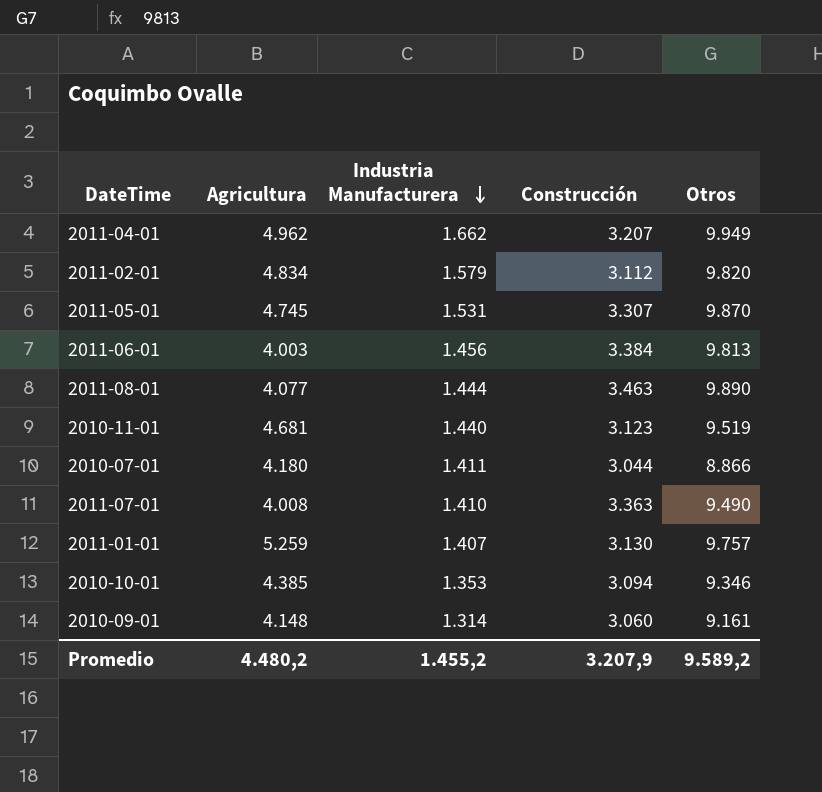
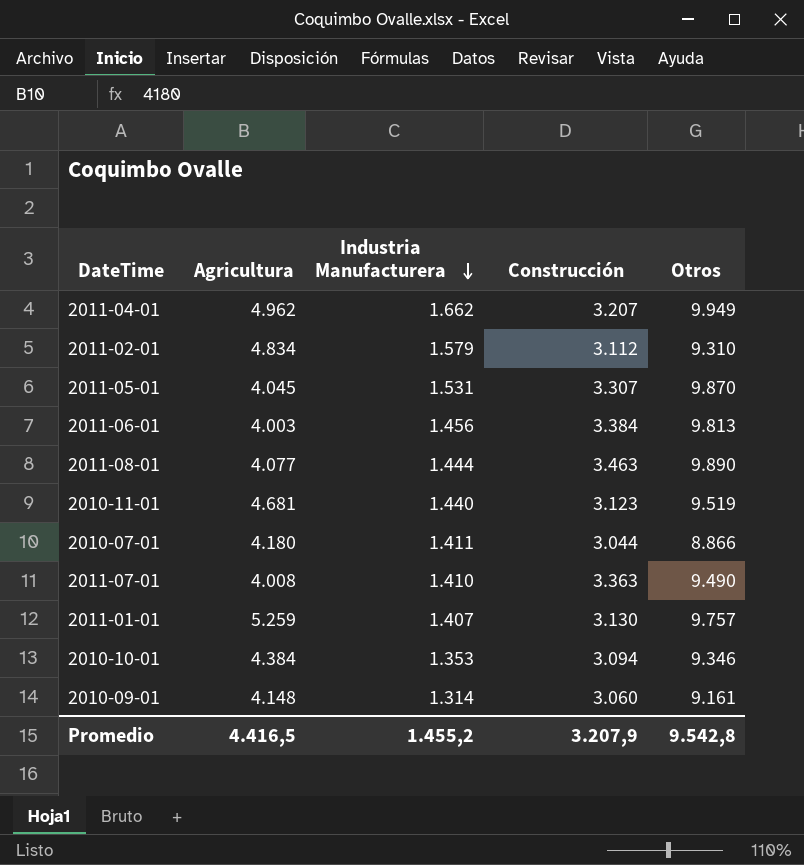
2011-02-01 | Otros: 9.820 -> 9.310
2011-05-01 | Agricultura: 4.745 -> 4.045
2010-10-01 | Agricultura: 4.385 -> 4.384
Promedio | Agricultura: 4.480,2 -> 4.416,5
Promedio | Otros: 9.589,2 -> 9.542,8

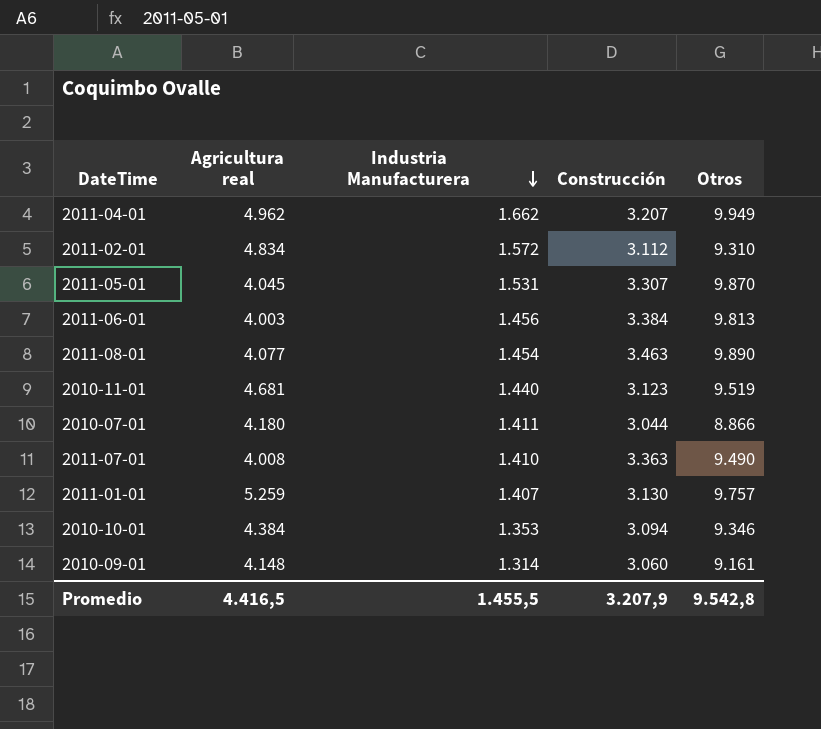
column name: Agricultura -> Agricultura real
2011-02-01 | Industria Manufacturera: 1.579 -> 1.572
2011-08-01 | Industria Manufacturera: 1.444 -> 1.454
Promedio | Industria Manufacturera: 1.455,2 -> 1.455,5

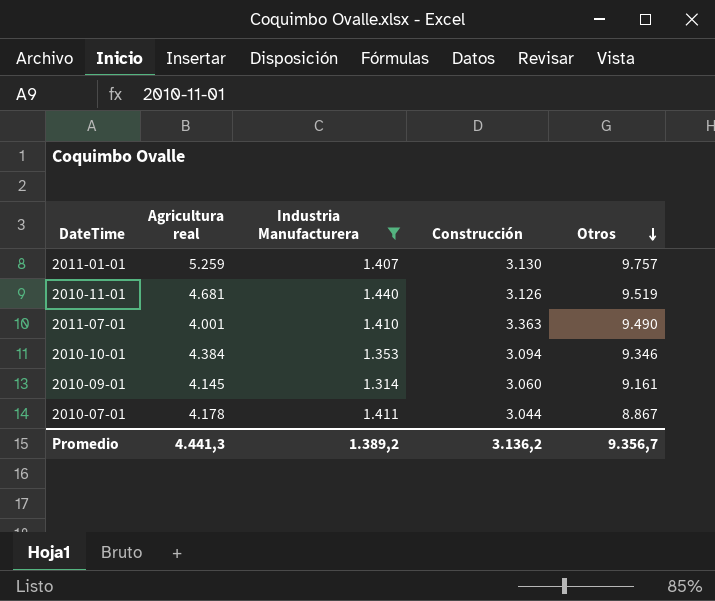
filter: none -> Industria Manufacturera <= 1.440
row order: Industria Manufacturera descending -> Otros descending
2010-11-01 | Construcción: 3.123 -> 3.126
2011-07-01 | Agricultura real: 4.008 -> 4.001
2010-09-01 | Agricultura real: 4.148 -> 4.145
2010-07-01 | Agricultura real: 4.180 -> 4.178
2010-07-01 | Otros: 8.866 -> 8.867
Promedio | Agricultura real: 4.416,5 -> 4.441,3
Promedio | Industria Manufacturera: 1.455,5 -> 1.389,2
Promedio | Construcción: 3.207,9 -> 3.136,2
Promedio | Otros: 9.542,8 -> 9.356,7

